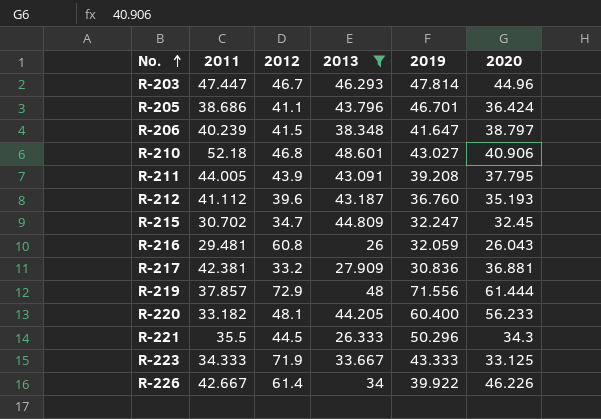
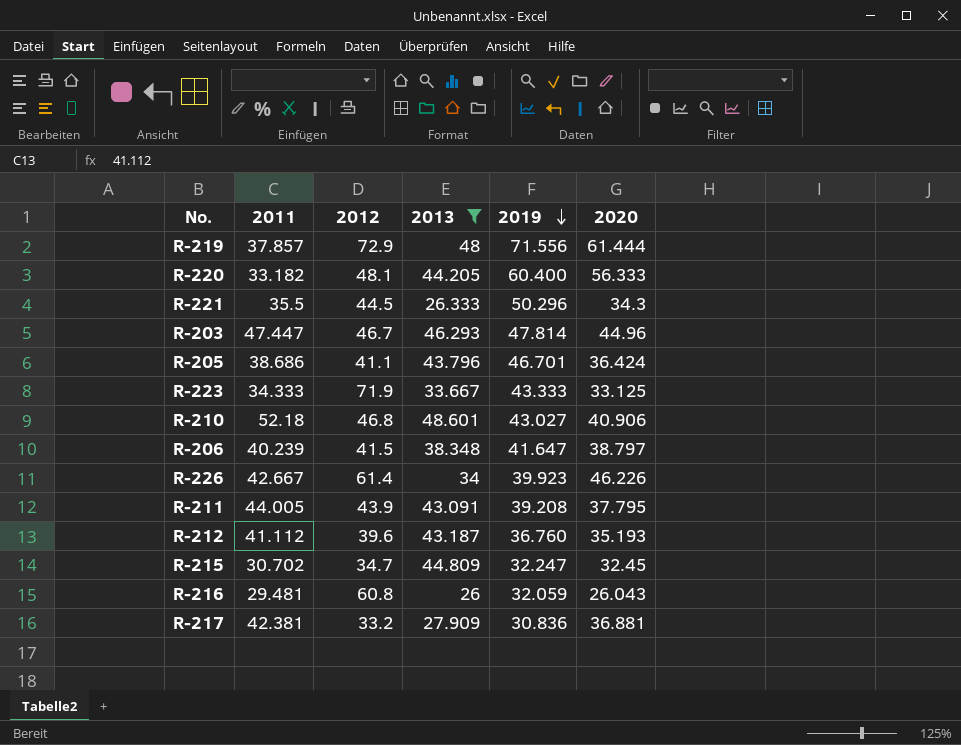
row order: No. ascending -> 2019 descending
R-220 | 2020: 56.233 -> 56.333
R-226 | 2019: 39.922 -> 39.923

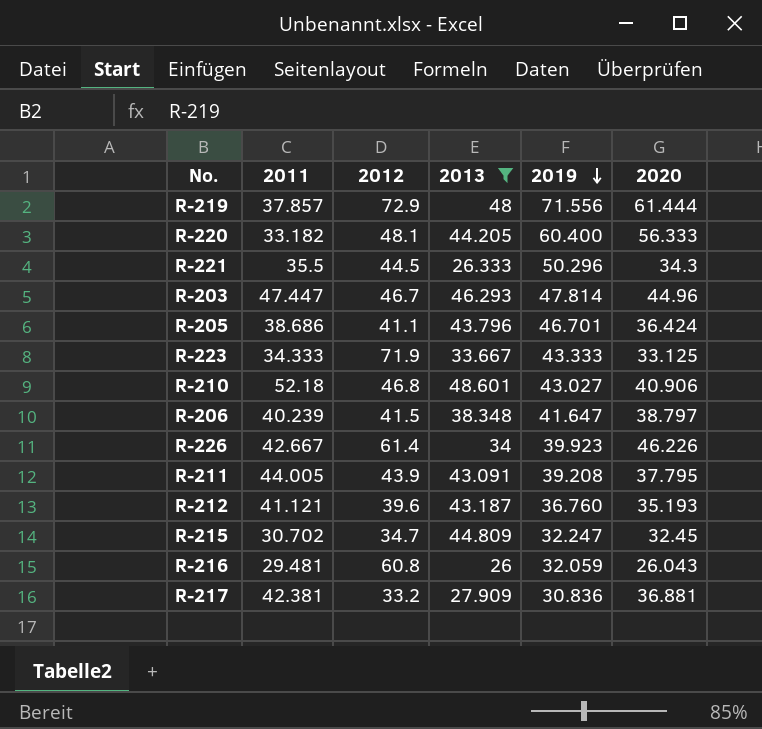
R-212 | 2011: 41.112 -> 41.121

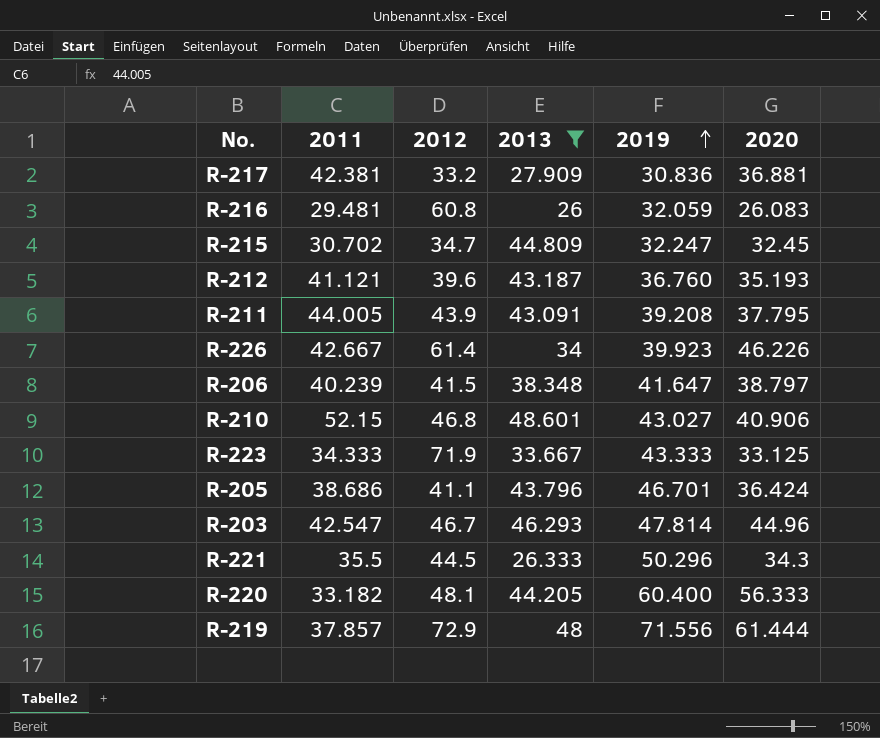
row order: 2019 descending -> 2019 ascending
R-216 | 2020: 26.043 -> 26.083
R-210 | 2011: 52.18 -> 52.15
R-203 | 2011: 47.447 -> 42.547

